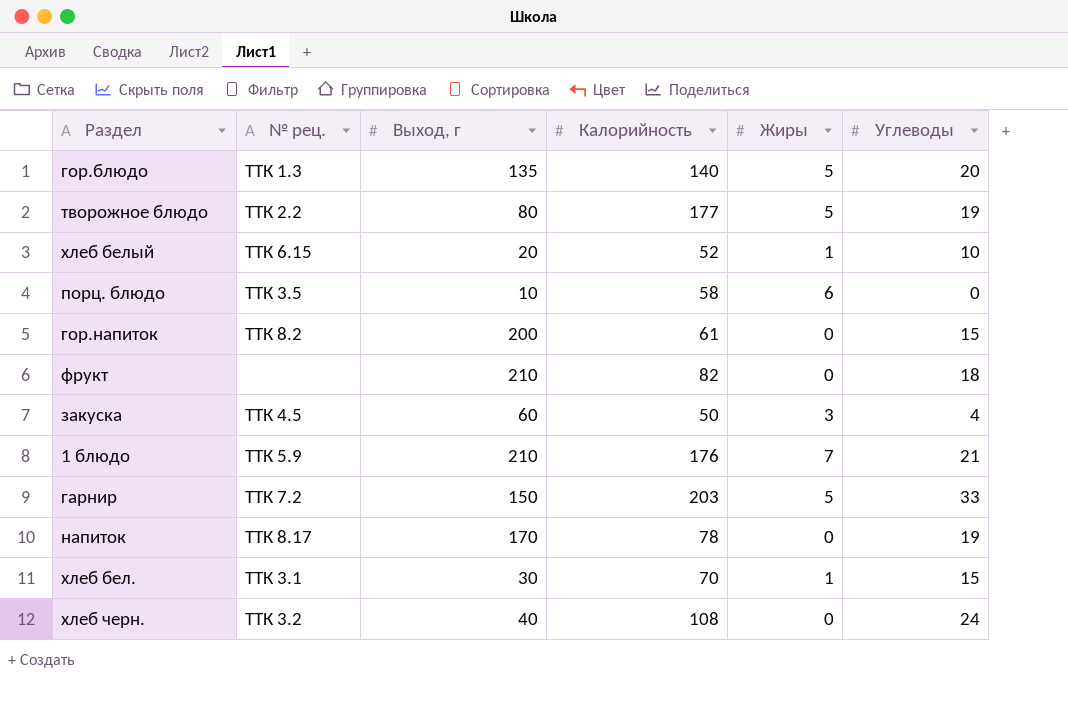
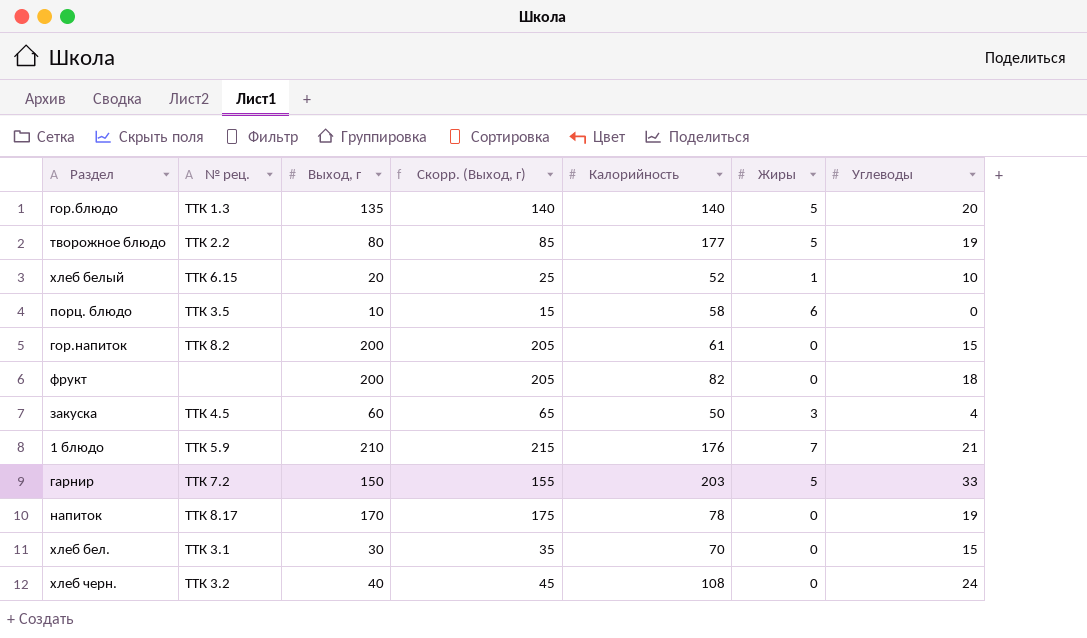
column Скорр. (Выход, г) | formula: none -> [Выход, г] + 5
фрукт | Выход, г: 210 -> 200
хлеб бел. | Жиры: 1 -> 0

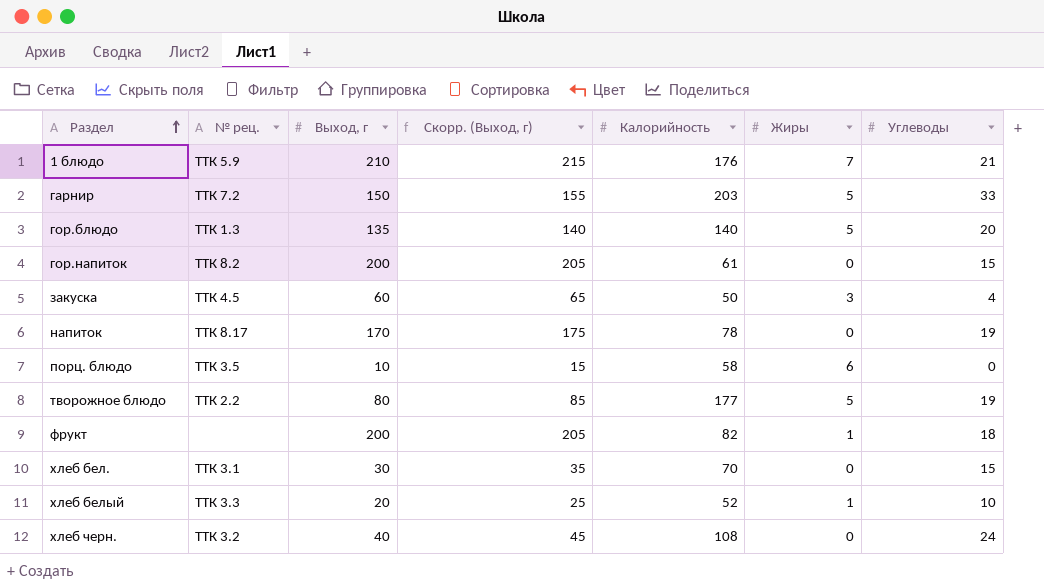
row order: none -> Раздел ascending
фрукт | Жиры: 0 -> 1
хлеб белый | № рец.: ТТК 6.15 -> ТТК 3.3

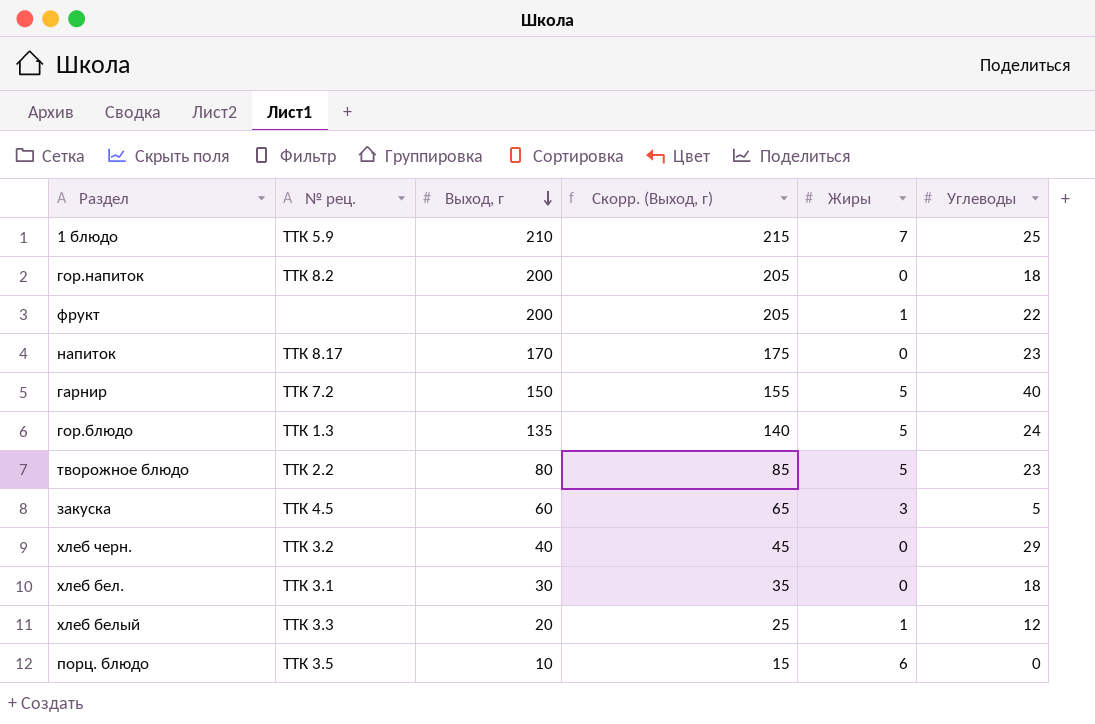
row order: Раздел ascending -> Выход, г descending
column Калорийность | position: 5 -> none
1 блюдо | Углеводы: 21 -> 25
гор.напиток | Углеводы: 15 -> 18
фрукт | Углеводы: 18 -> 22
напиток | Углеводы: 19 -> 23
гарнир | Углеводы: 33 -> 40
гор.блюдо | Углеводы: 20 -> 24
творожное блюдо | Углеводы: 19 -> 23
закуска | Углеводы: 4 -> 5
хлеб черн. | Углеводы: 24 -> 29
хлеб бел. | Углеводы: 15 -> 18
хлеб белый | Углеводы: 10 -> 12

